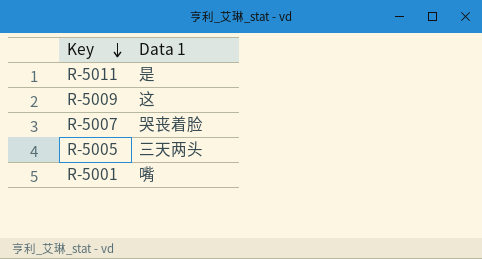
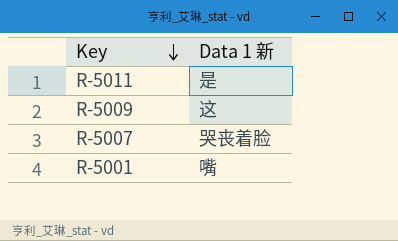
column name: Data 1 -> Data 1 新
row R-5005: 三天两头 -> none

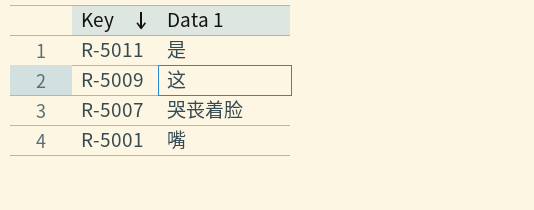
column name: Data 1 新 -> Data 1

